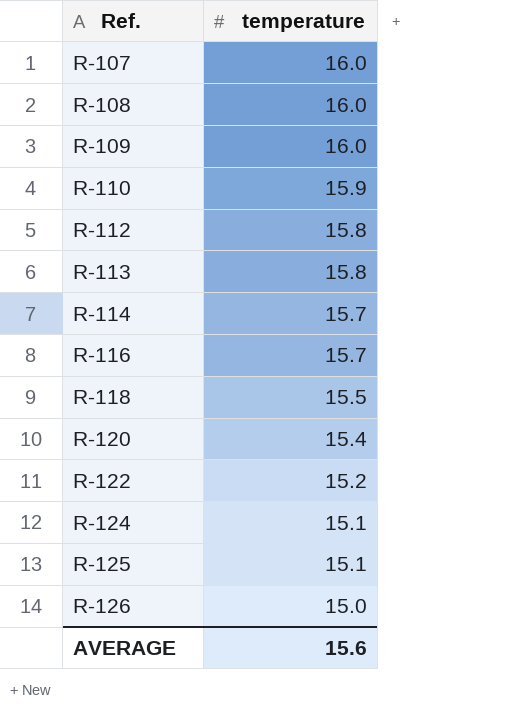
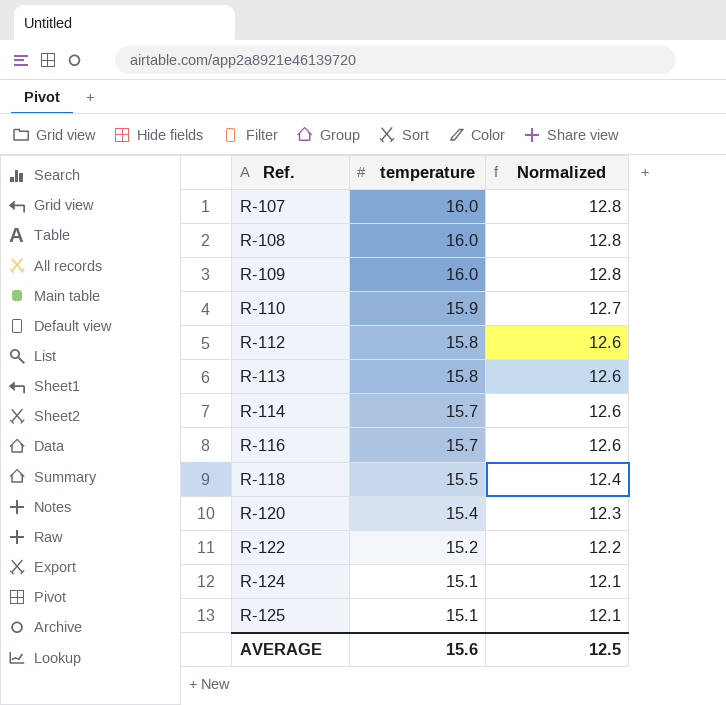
column Normalized | formula: none -> [temperature] * 0.8
row R-126: 15.0 -> none

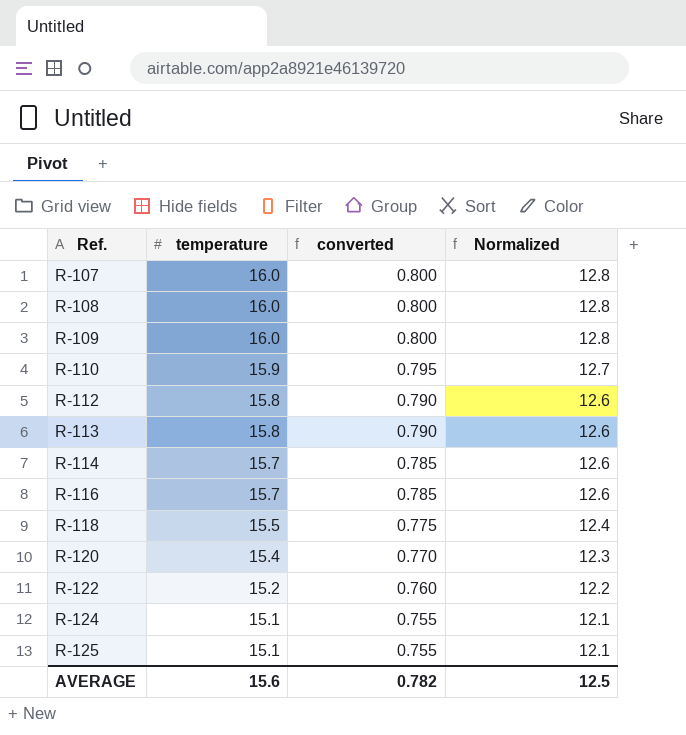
column converted | formula: none -> [temperature] * 0.05

